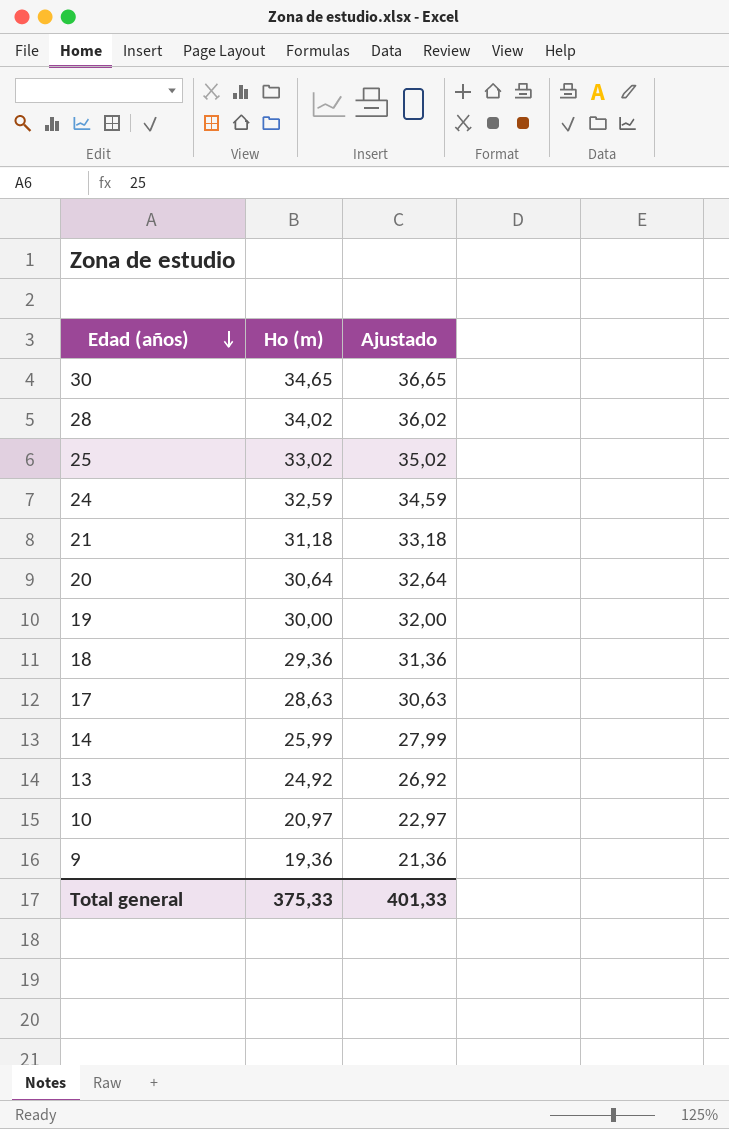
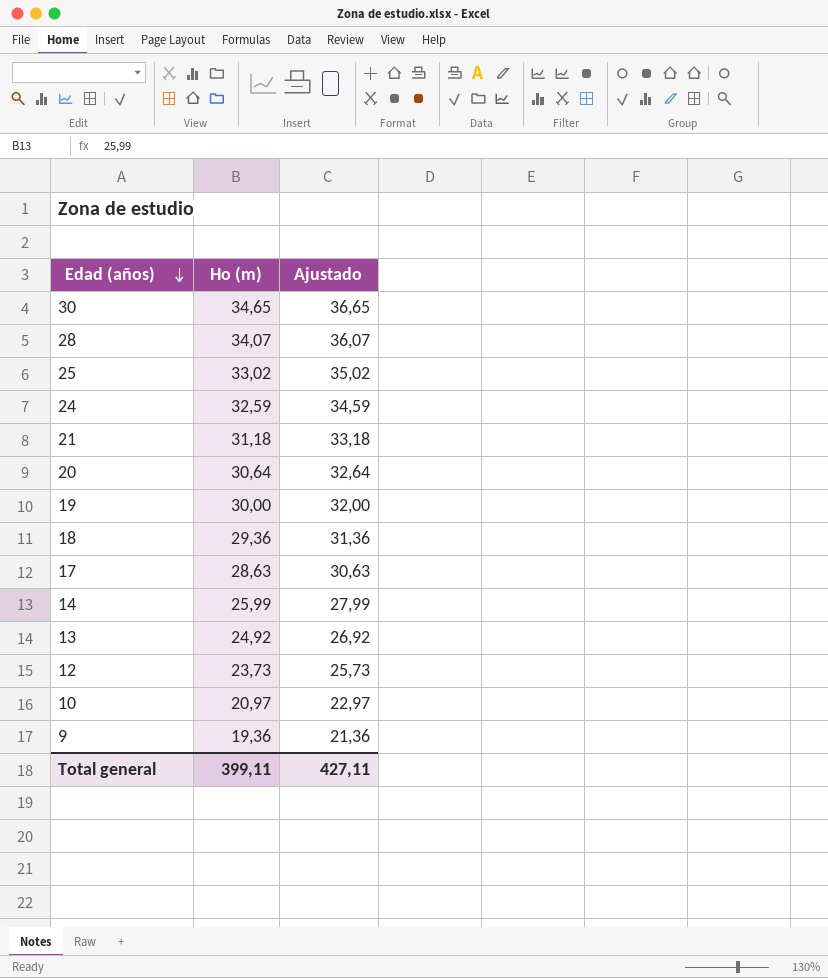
28 | Ho (m): 34,02 -> 34,07
28 | Ajustado: 36,02 -> 36,07
row 12: none -> 23,73 | 25,73
Total general | Ho (m): 375,33 -> 399,11
Total general | Ajustado: 401,33 -> 427,11

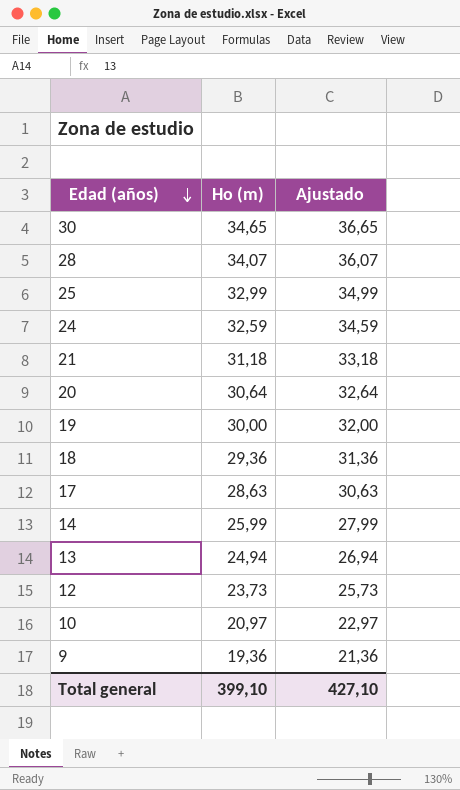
25 | Ho (m): 33,02 -> 32,99
25 | Ajustado: 35,02 -> 34,99
13 | Ho (m): 24,92 -> 24,94
13 | Ajustado: 26,92 -> 26,94
Total general | Ho (m): 399,11 -> 399,10
Total general | Ajustado: 427,11 -> 427,10

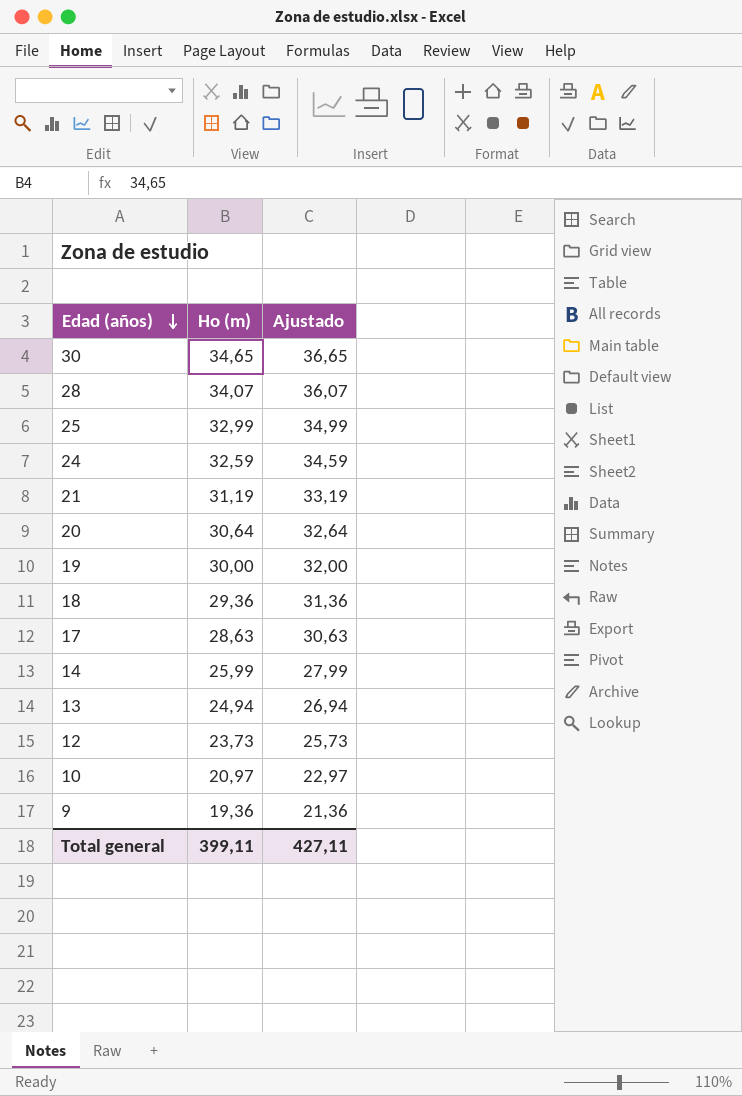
21 | Ho (m): 31,18 -> 31,19
21 | Ajustado: 33,18 -> 33,19
Total general | Ho (m): 399,10 -> 399,11
Total general | Ajustado: 427,10 -> 427,11

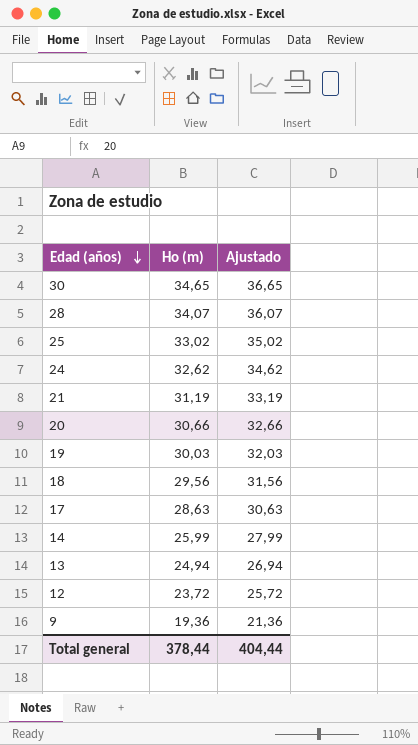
row 10: 20,97 | 22,97 -> none
25 | Ho (m): 32,99 -> 33,02
25 | Ajustado: 34,99 -> 35,02
24 | Ho (m): 32,59 -> 32,62
24 | Ajustado: 34,59 -> 34,62
20 | Ho (m): 30,64 -> 30,66
20 | Ajustado: 32,64 -> 32,66
19 | Ho (m): 30,00 -> 30,03
19 | Ajustado: 32,00 -> 32,03
18 | Ho (m): 29,36 -> 29,56
18 | Ajustado: 31,36 -> 31,56
12 | Ho (m): 23,73 -> 23,72
12 | Ajustado: 25,73 -> 25,72
Total general | Ho (m): 399,11 -> 378,44
Total general | Ajustado: 427,11 -> 404,44

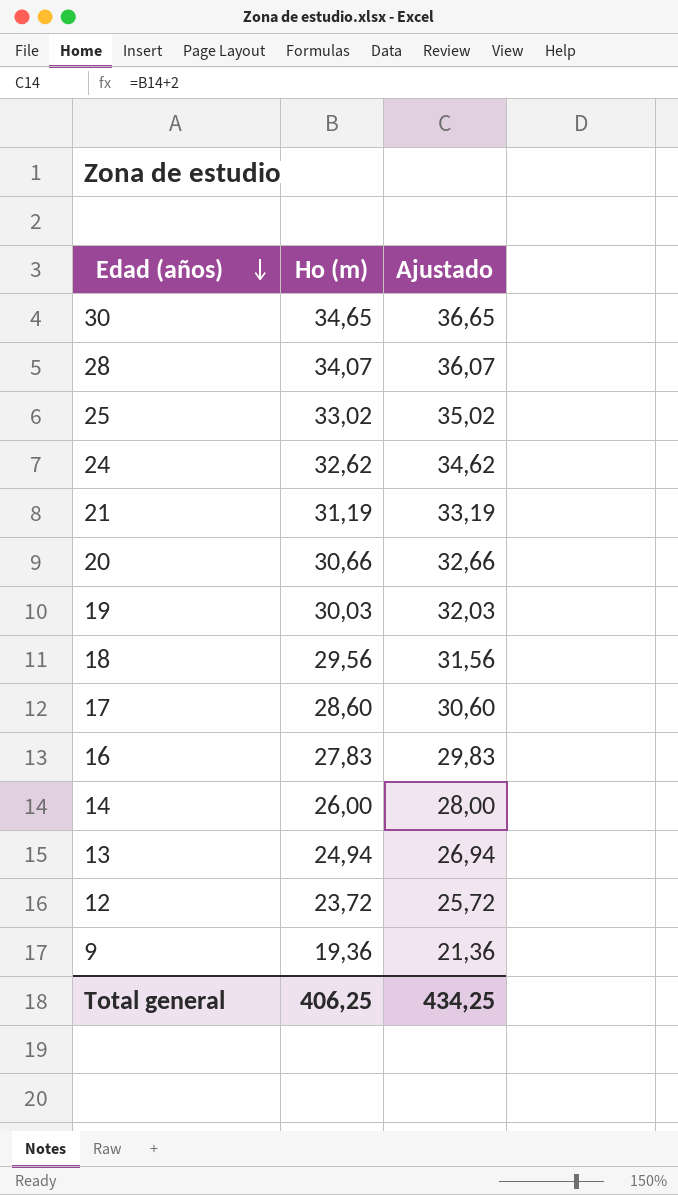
17 | Ho (m): 28,63 -> 28,60
17 | Ajustado: 30,63 -> 30,60
row 16: none -> 27,83 | 29,83
14 | Ho (m): 25,99 -> 26,00
14 | Ajustado: 27,99 -> 28,00
Total general | Ho (m): 378,44 -> 406,25
Total general | Ajustado: 404,44 -> 434,25

